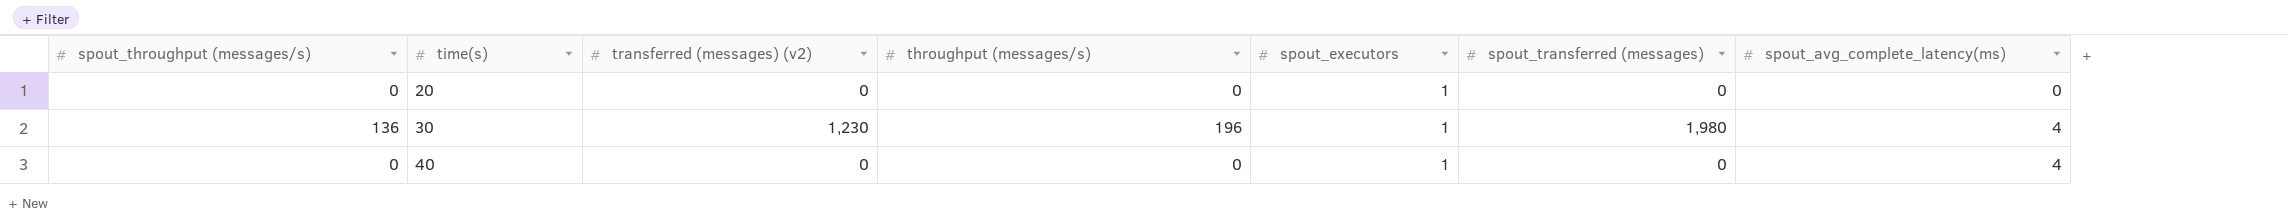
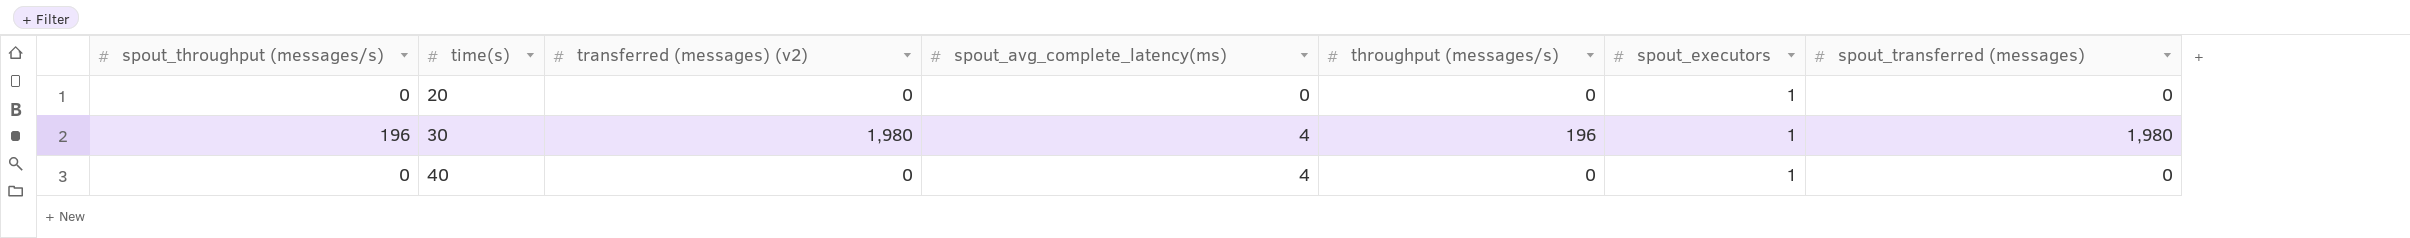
column spout_avg_complete_latency(ms) | position: 7 -> 4
30 | spout_throughput (messages/s): 136 -> 196
30 | transferred (messages) (v2): 1,230 -> 1,980

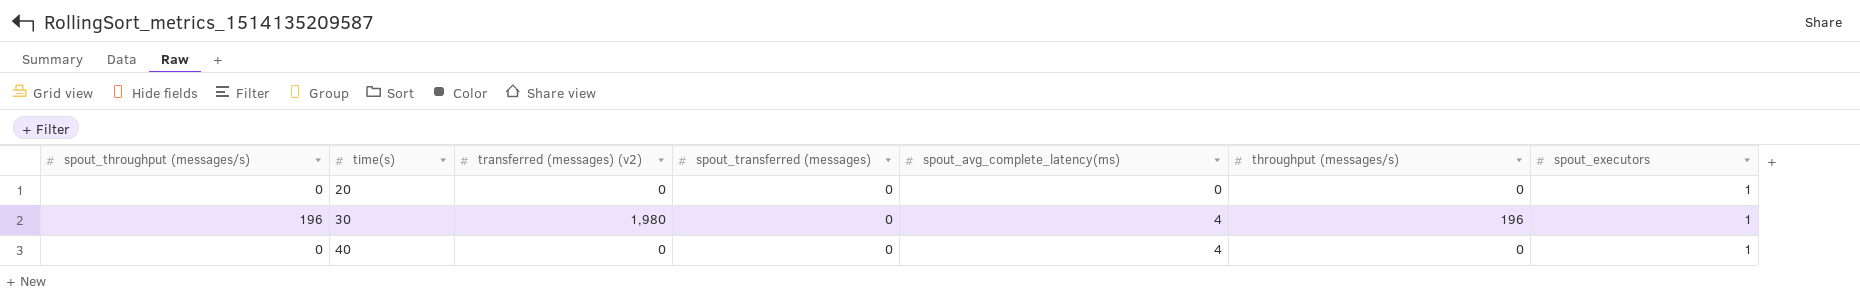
column spout_transferred (messages) | position: 7 -> 4
30 | spout_transferred (messages): 1,980 -> 0

